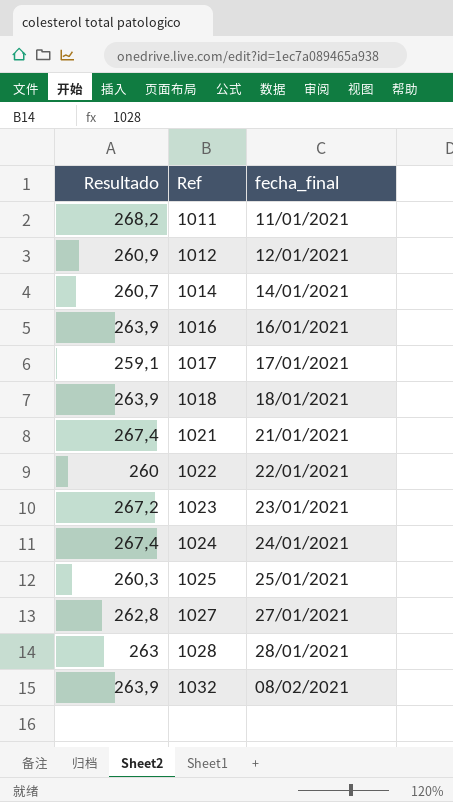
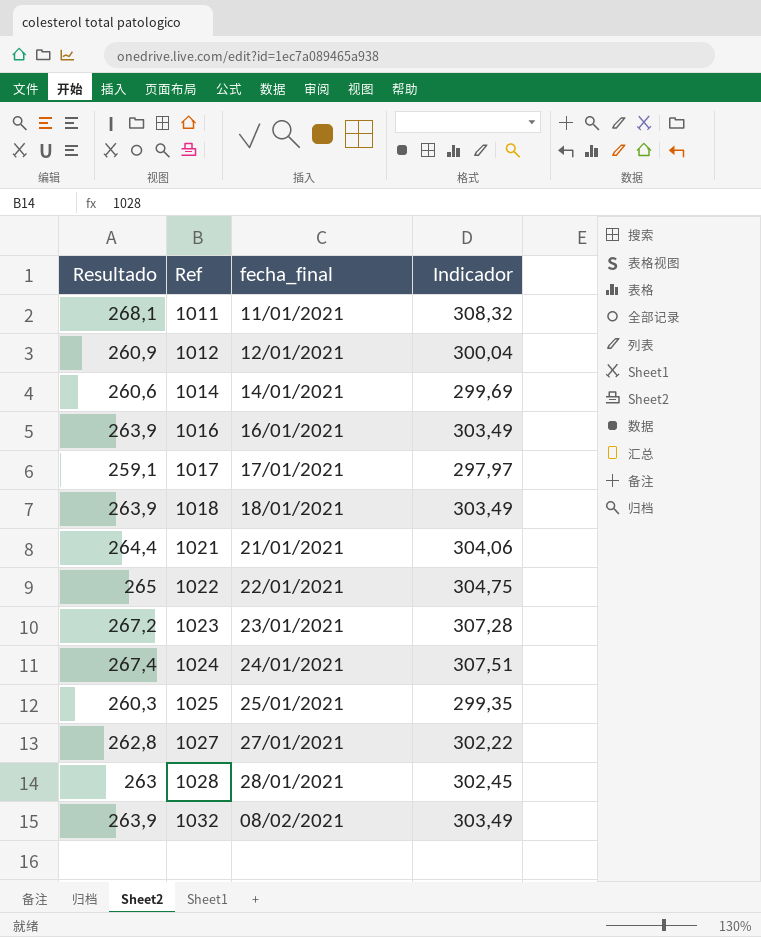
column Indicador | formula: none -> [Resultado] * 1,15
1011 | Resultado: 268,2 -> 268,1
1014 | Resultado: 260,7 -> 260,6
1021 | Resultado: 267,4 -> 264,4
1022 | Resultado: 260 -> 265

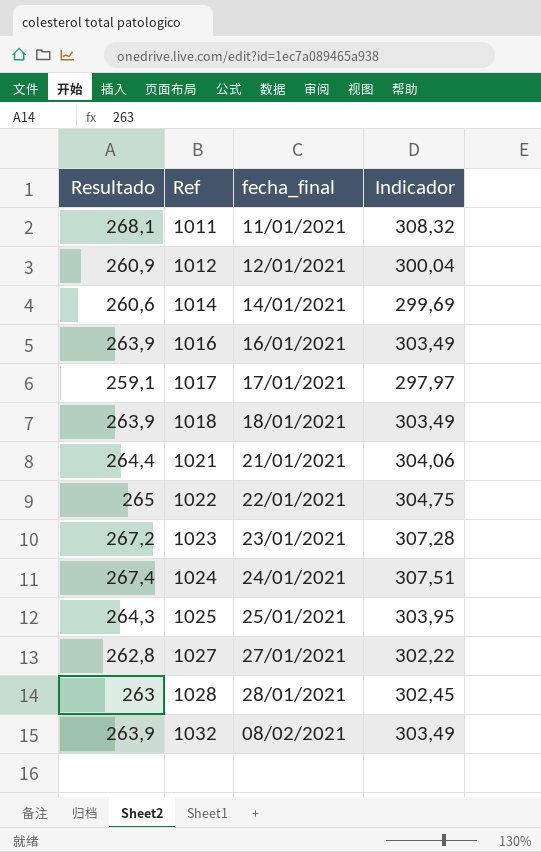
1025 | Resultado: 260,3 -> 264,3
1025 | Indicador: 299,35 -> 303,95

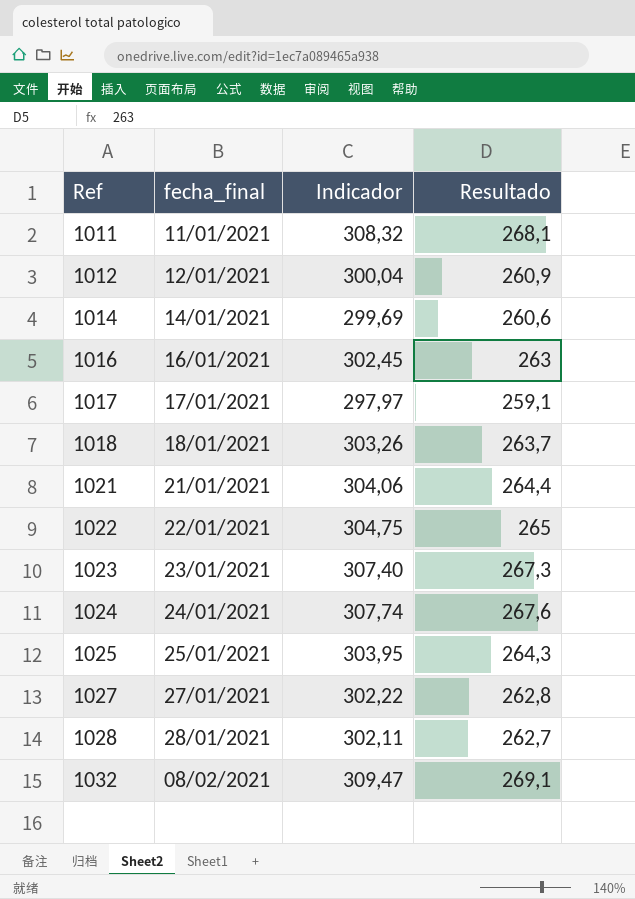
column Resultado | position: 1 -> 4
1016 | Indicador: 303,49 -> 302,45
1016 | Resultado: 263,9 -> 263
1018 | Indicador: 303,49 -> 303,26
1018 | Resultado: 263,9 -> 263,7
1023 | Indicador: 307,28 -> 307,40
1023 | Resultado: 267,2 -> 267,3
1024 | Indicador: 307,51 -> 307,74
1024 | Resultado: 267,4 -> 267,6
1028 | Indicador: 302,45 -> 302,11
1028 | Resultado: 263 -> 262,7
1032 | Indicador: 303,49 -> 309,47
1032 | Resultado: 263,9 -> 269,1

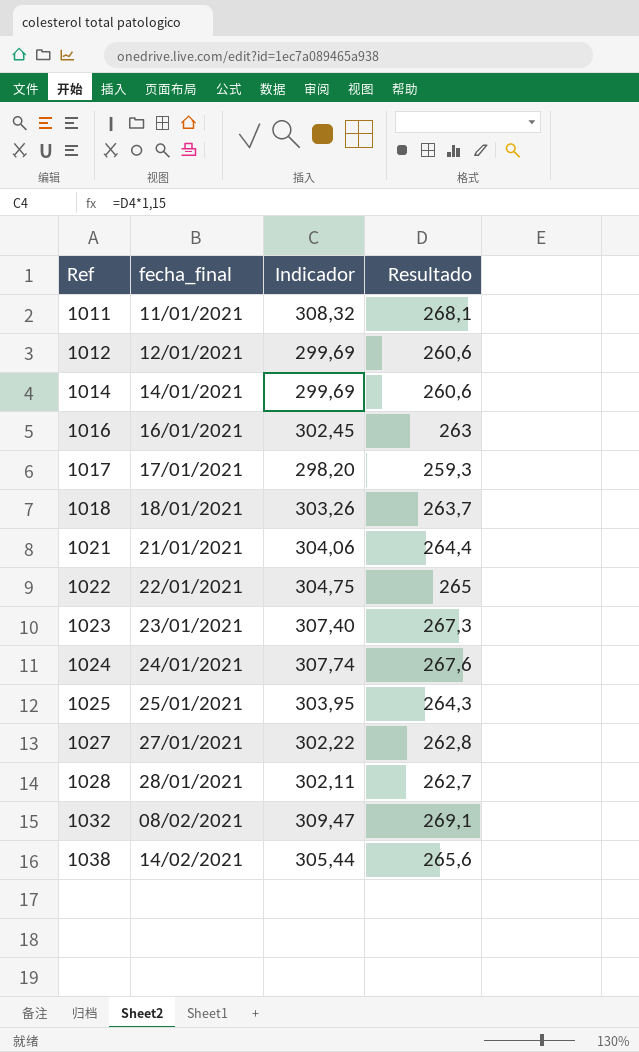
1012 | Indicador: 300,04 -> 299,69
1012 | Resultado: 260,9 -> 260,6
1017 | Indicador: 297,97 -> 298,20
1017 | Resultado: 259,1 -> 259,3
row 1038: none -> 14/02/2021 | 305,44 | 265,6

